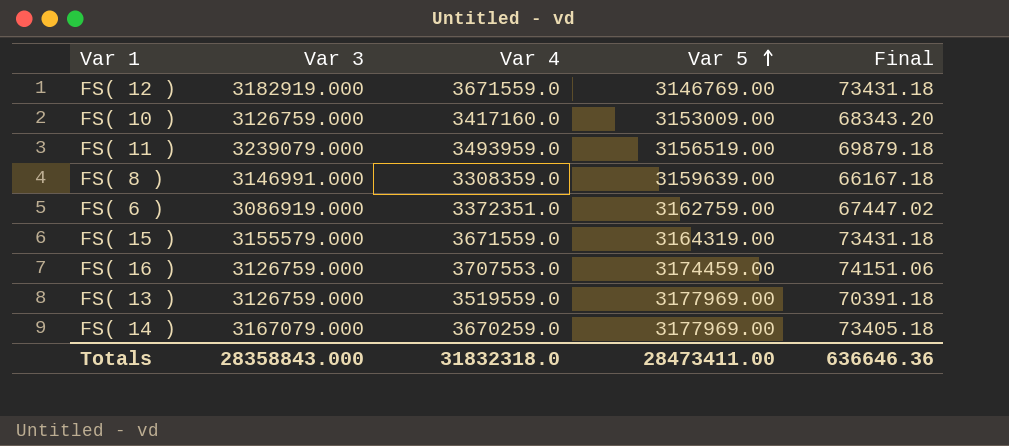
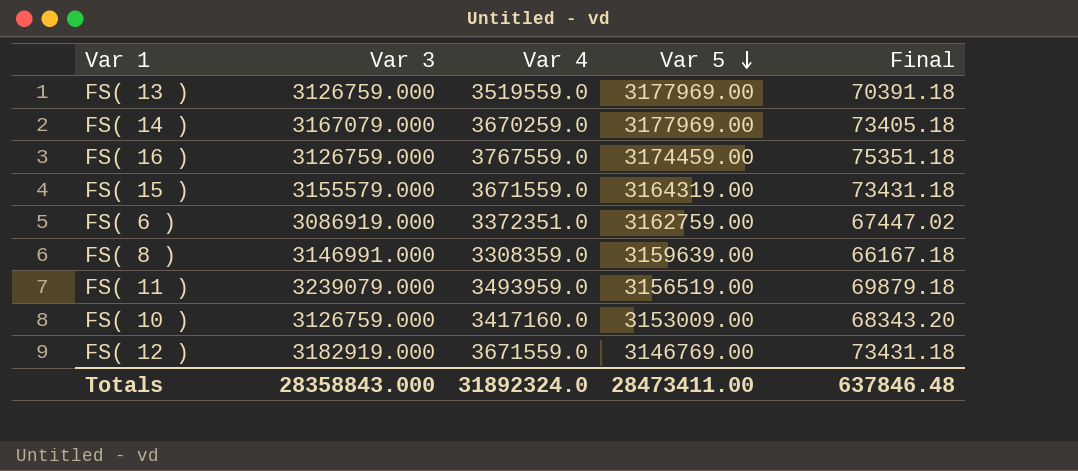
row order: Var 5 ascending -> Var 5 descending
FS( 16 ) | Var 4: 3707553.0 -> 3767559.0
FS( 16 ) | Final: 74151.06 -> 75351.18
Totals | Var 4: 31832318.0 -> 31892324.0
Totals | Final: 636646.36 -> 637846.48

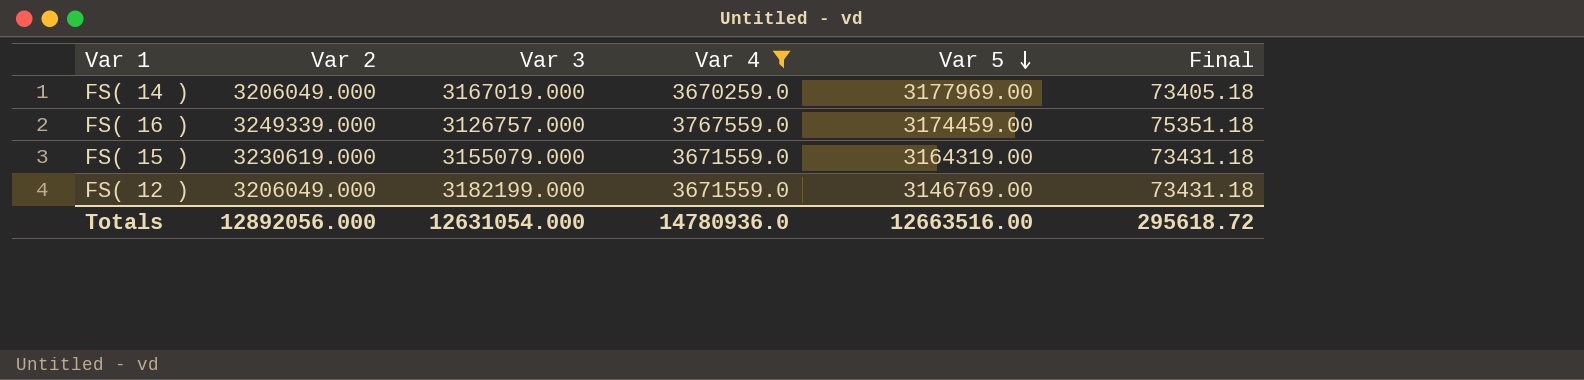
filter: none -> Var 4 >= 3670259.0
column Var 2 | position: none -> 2
FS( 14 ) | Var 3: 3167079.000 -> 3167019.000
FS( 16 ) | Var 3: 3126759.000 -> 3126757.000
FS( 15 ) | Var 3: 3155579.000 -> 3155079.000
FS( 12 ) | Var 3: 3182919.000 -> 3182199.000
Totals | Var 3: 28358843.000 -> 12631054.000
Totals | Var 4: 31892324.0 -> 14780936.0
Totals | Var 5: 28473411.00 -> 12663516.00
Totals | Final: 637846.48 -> 295618.72

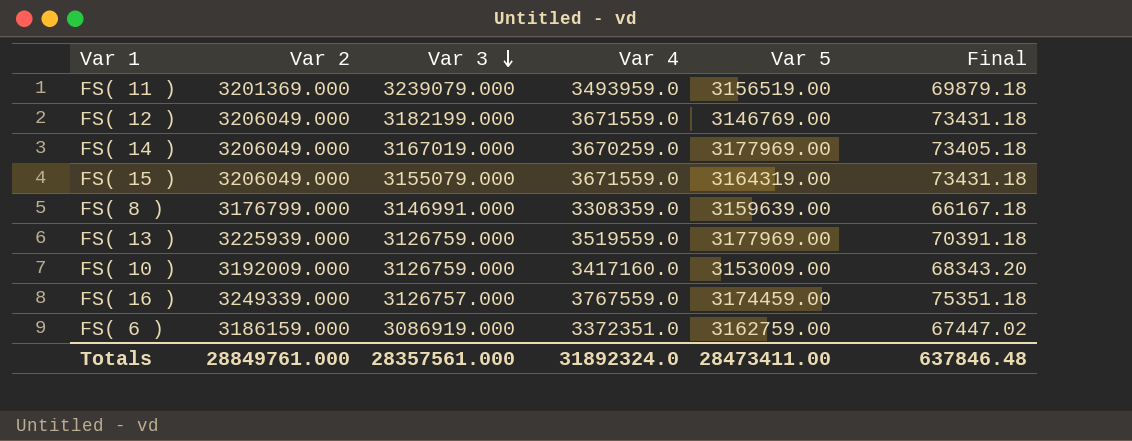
filter: Var 4 >= 3670259.0 -> none
row order: Var 5 descending -> Var 3 descending
FS( 15 ) | Var 2: 3230619.000 -> 3206049.000
Totals | Var 2: 12892056.000 -> 28849761.000
Totals | Var 3: 12631054.000 -> 28357561.000
Totals | Var 4: 14780936.0 -> 31892324.0
Totals | Var 5: 12663516.00 -> 28473411.00
Totals | Final: 295618.72 -> 637846.48

